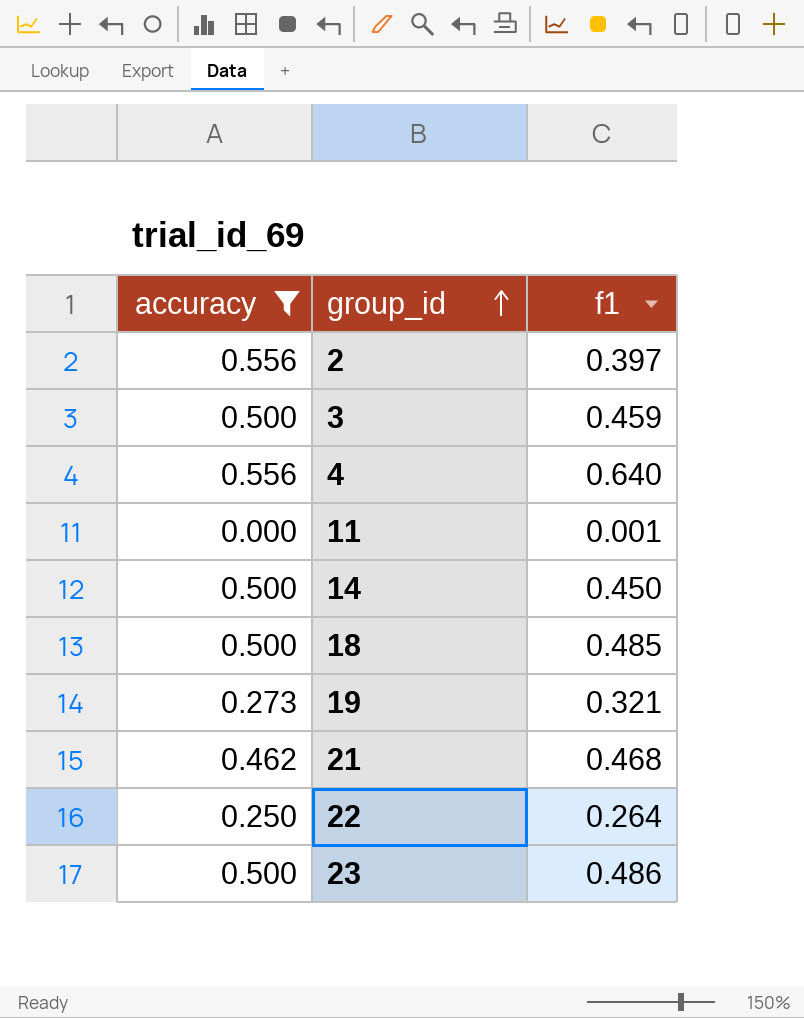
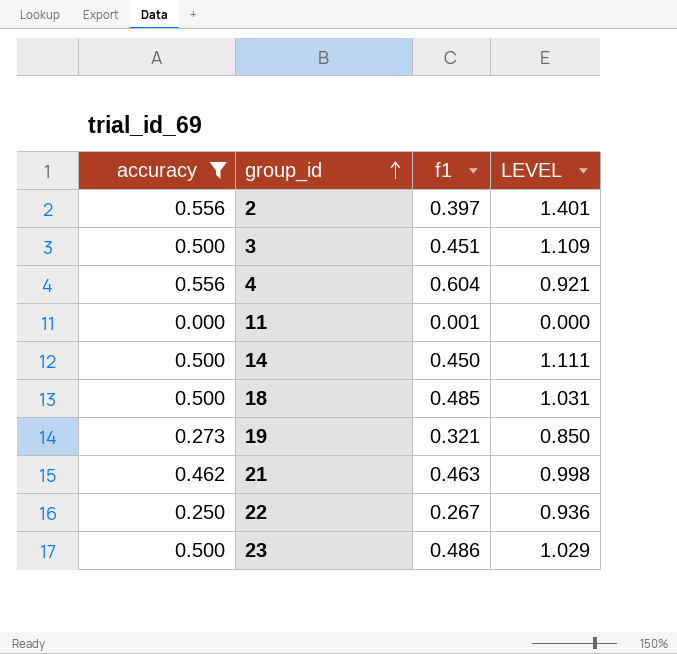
column LEVEL | formula: none -> [accuracy] / [f1]
3 | f1: 0.459 -> 0.451
4 | f1: 0.640 -> 0.604
21 | f1: 0.468 -> 0.463
22 | f1: 0.264 -> 0.267

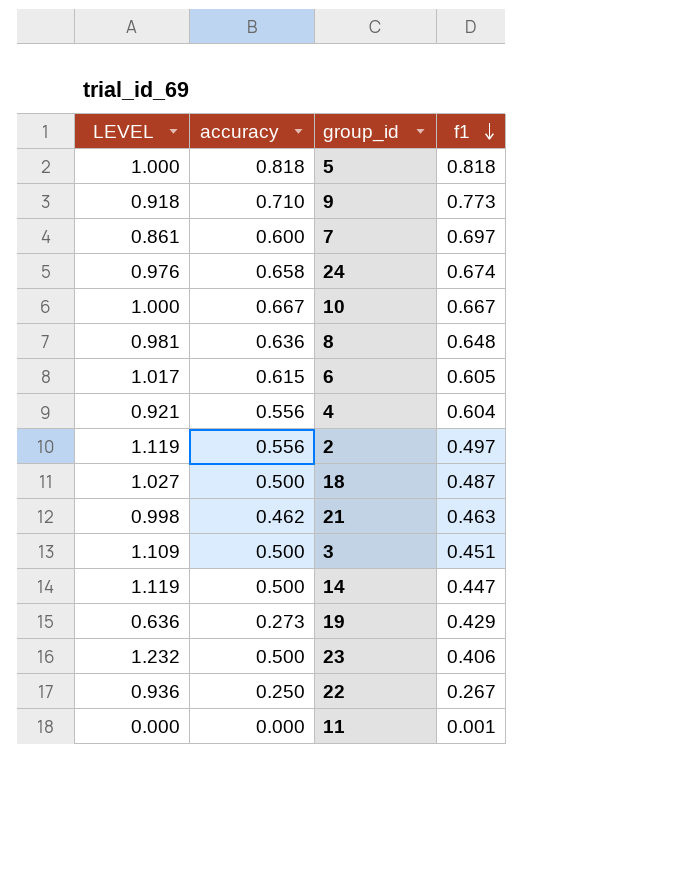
filter: accuracy <= 0.556 -> none
row order: group_id ascending -> f1 descending
column LEVEL | position: 4 -> 1
2 | LEVEL: 1.401 -> 1.119
2 | f1: 0.397 -> 0.497
18 | LEVEL: 1.031 -> 1.027
18 | f1: 0.485 -> 0.487
14 | LEVEL: 1.111 -> 1.119
14 | f1: 0.450 -> 0.447
19 | LEVEL: 0.850 -> 0.636
19 | f1: 0.321 -> 0.429
23 | LEVEL: 1.029 -> 1.232
23 | f1: 0.486 -> 0.406

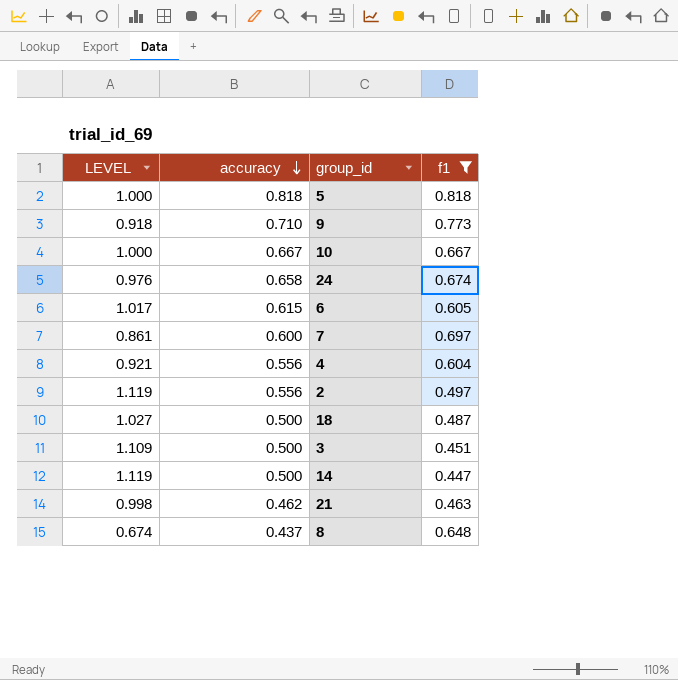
filter: none -> f1 >= 0.447
row order: f1 descending -> accuracy descending
8 | LEVEL: 0.981 -> 0.674
8 | accuracy: 0.636 -> 0.437

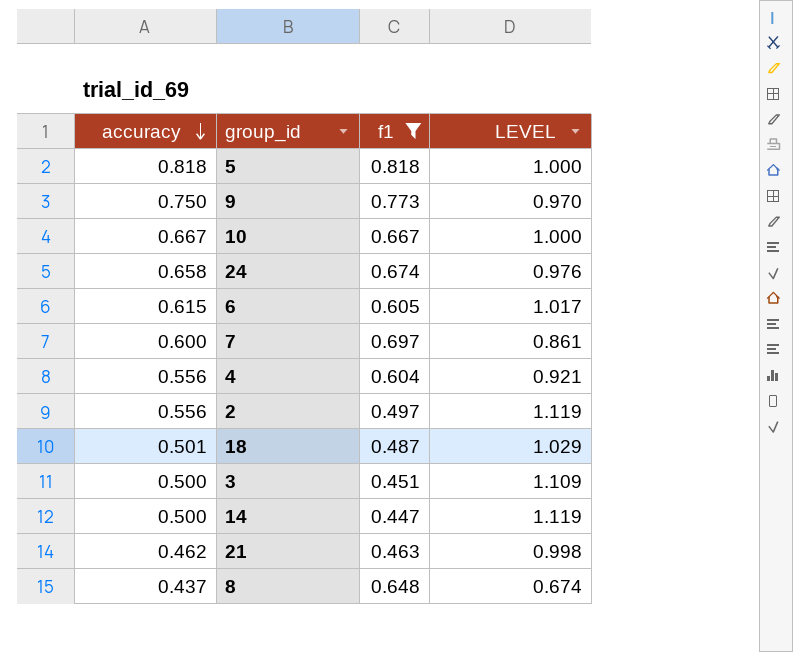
column LEVEL | position: 1 -> 4
9 | accuracy: 0.710 -> 0.750
9 | LEVEL: 0.918 -> 0.970
18 | accuracy: 0.500 -> 0.501
18 | LEVEL: 1.027 -> 1.029

